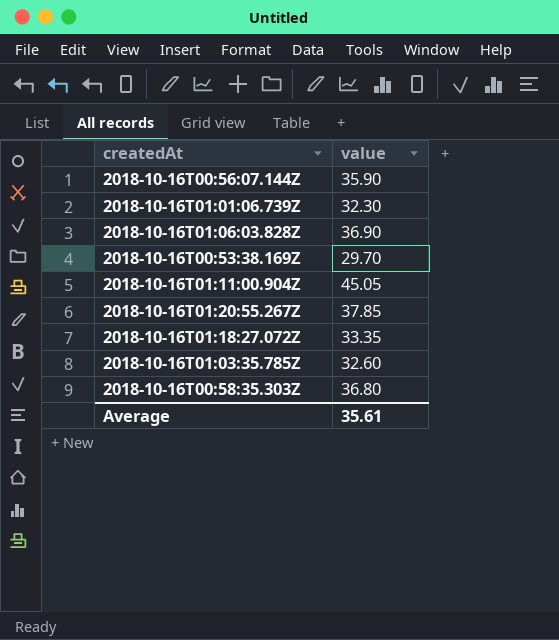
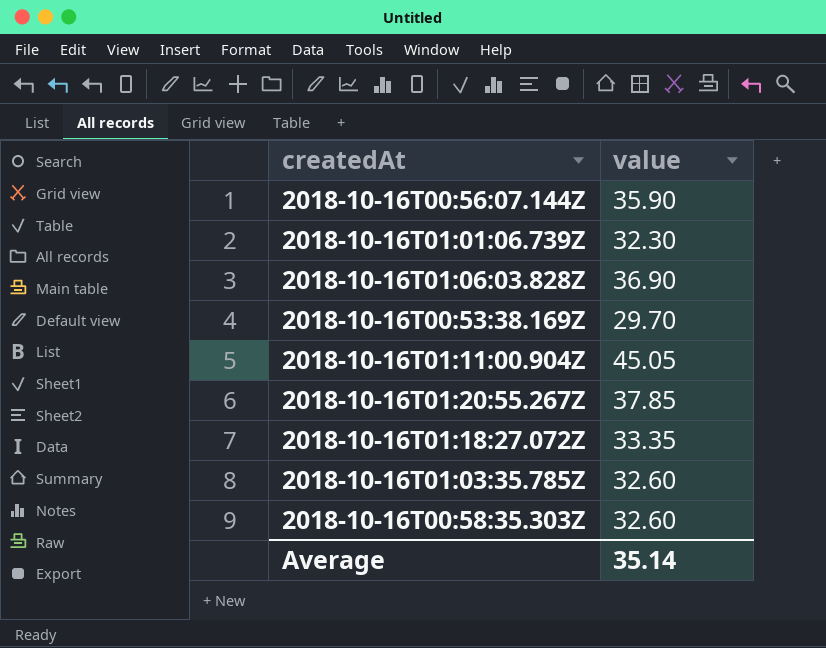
2018-10-16T00:58:35.303Z | value: 36.80 -> 32.60
Average | value: 35.61 -> 35.14

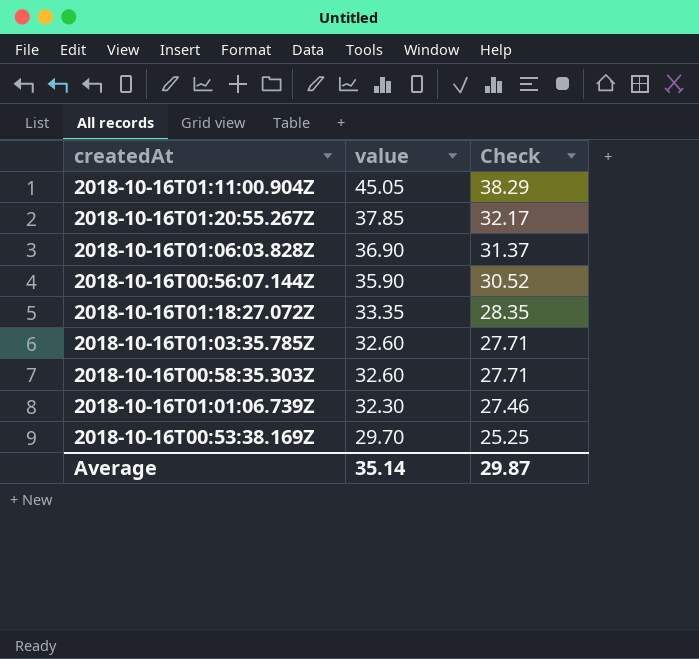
row order: none -> value descending
column Check | formula: none -> [value] * 0.85

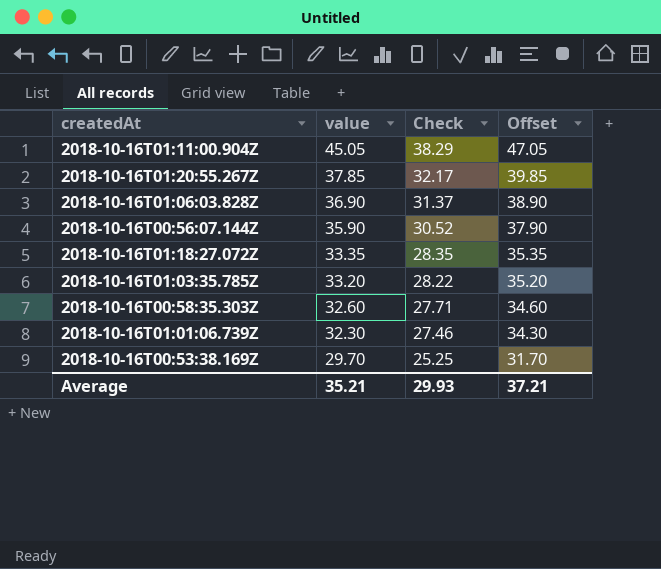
column Offset | formula: none -> [value] + 2
2018-10-16T01:03:35.785Z | value: 32.60 -> 33.20
2018-10-16T01:03:35.785Z | Check: 27.71 -> 28.22
Average | value: 35.14 -> 35.21
Average | Check: 29.87 -> 29.93

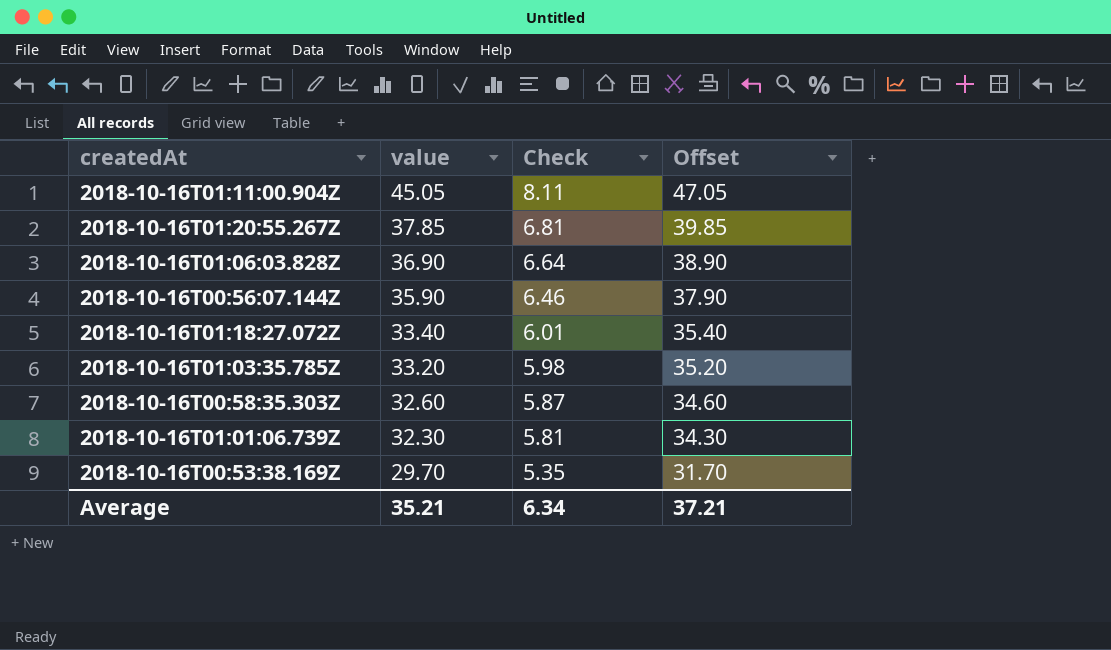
column Check | formula: [value] * 0.85 -> [value] * 0.18
2018-10-16T01:18:27.072Z | value: 33.35 -> 33.40
2018-10-16T01:18:27.072Z | Offset: 35.35 -> 35.40
Average | Check: 29.93 -> 6.34

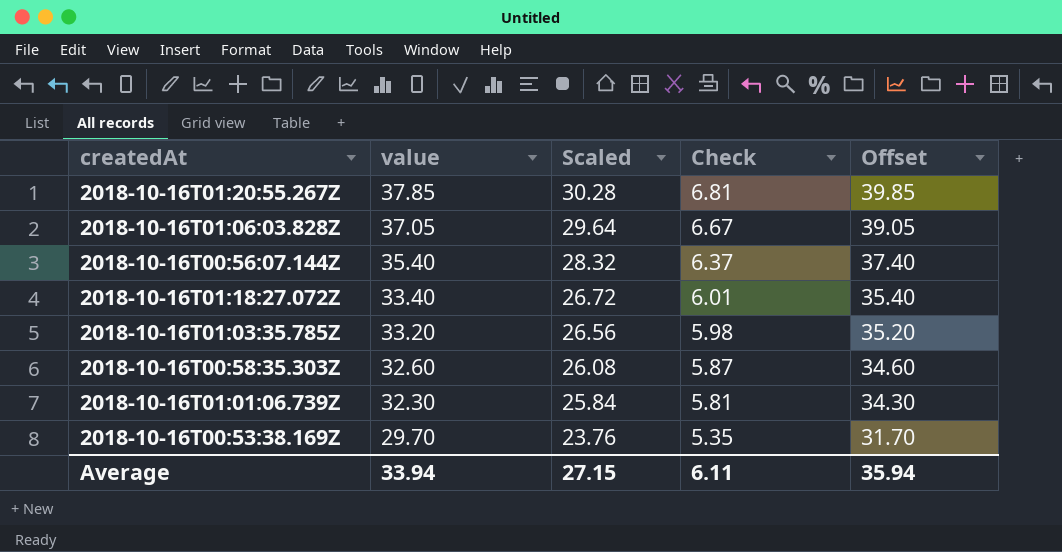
column Scaled | formula: none -> [value] * 0.8
row 2018-10-16T01:11:00.904Z: 45.05 | 8.11 | 47.05 -> none
2018-10-16T01:06:03.828Z | value: 36.90 -> 37.05
2018-10-16T01:06:03.828Z | Check: 6.64 -> 6.67
2018-10-16T01:06:03.828Z | Offset: 38.90 -> 39.05
2018-10-16T00:56:07.144Z | value: 35.90 -> 35.40
2018-10-16T00:56:07.144Z | Check: 6.46 -> 6.37
2018-10-16T00:56:07.144Z | Offset: 37.90 -> 37.40
Average | value: 35.21 -> 33.94
Average | Check: 6.34 -> 6.11
Average | Offset: 37.21 -> 35.94

